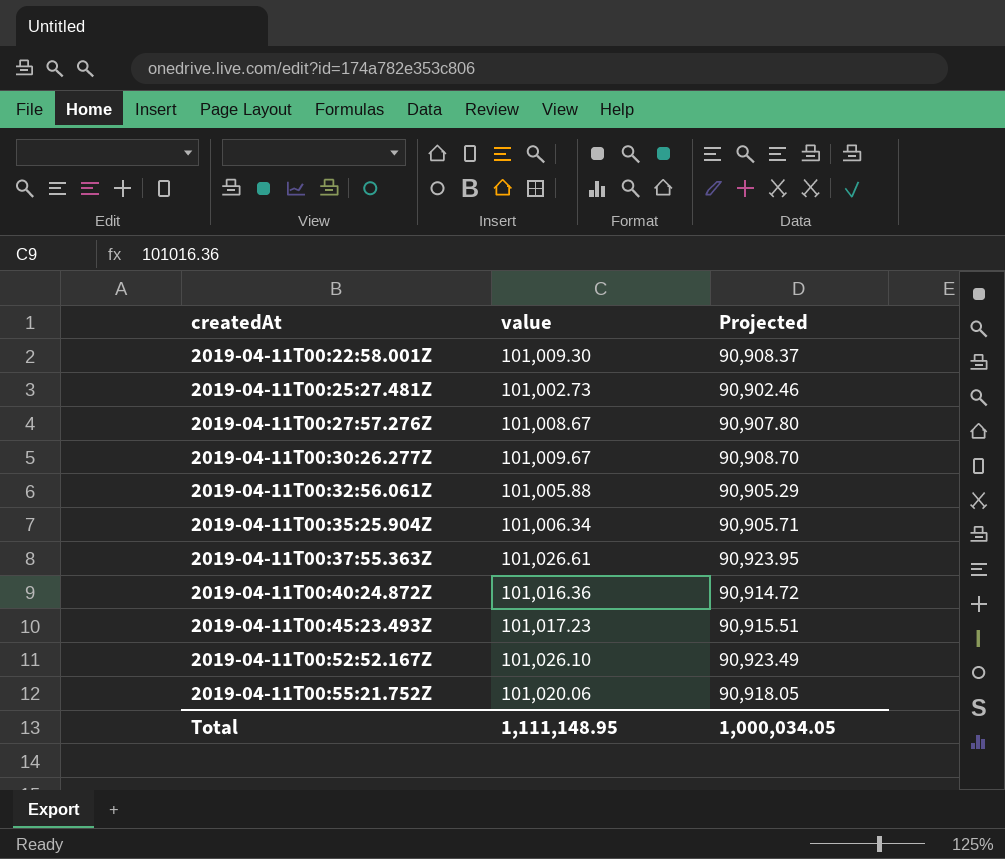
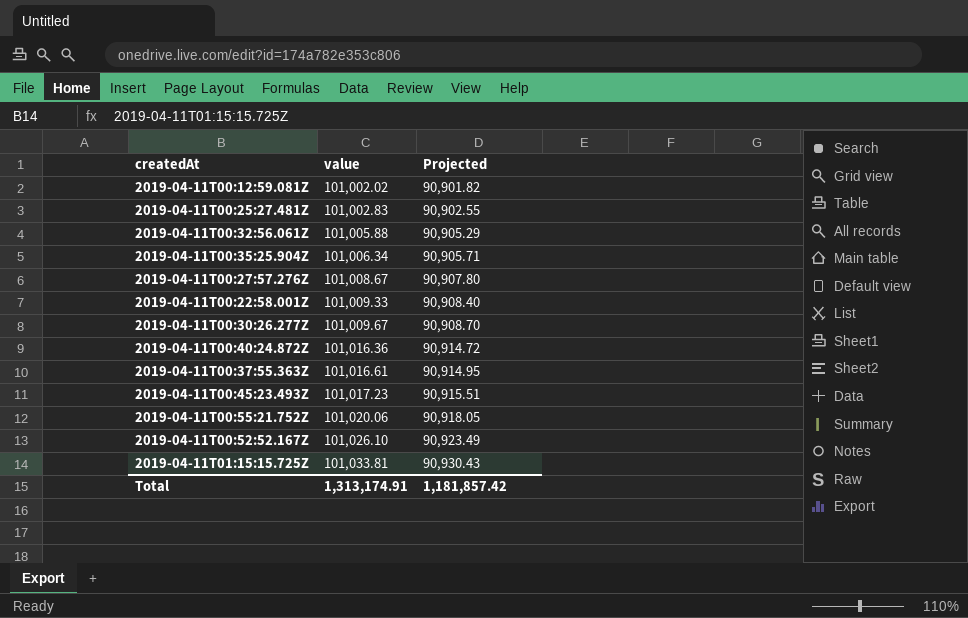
row order: createdAt ascending -> value ascending
row 2019-04-11T00:12:59.081Z: none -> 101,002.02 | 90,901.82
2019-04-11T00:25:27.481Z | value: 101,002.73 -> 101,002.83
2019-04-11T00:25:27.481Z | Projected: 90,902.46 -> 90,902.55
2019-04-11T00:22:58.001Z | value: 101,009.30 -> 101,009.33
2019-04-11T00:22:58.001Z | Projected: 90,908.37 -> 90,908.40
2019-04-11T00:37:55.363Z | value: 101,026.61 -> 101,016.61
2019-04-11T00:37:55.363Z | Projected: 90,923.95 -> 90,914.95
row 2019-04-11T01:15:15.725Z: none -> 101,033.81 | 90,930.43
Total | value: 1,111,148.95 -> 1,313,174.91
Total | Projected: 1,000,034.05 -> 1,181,857.42

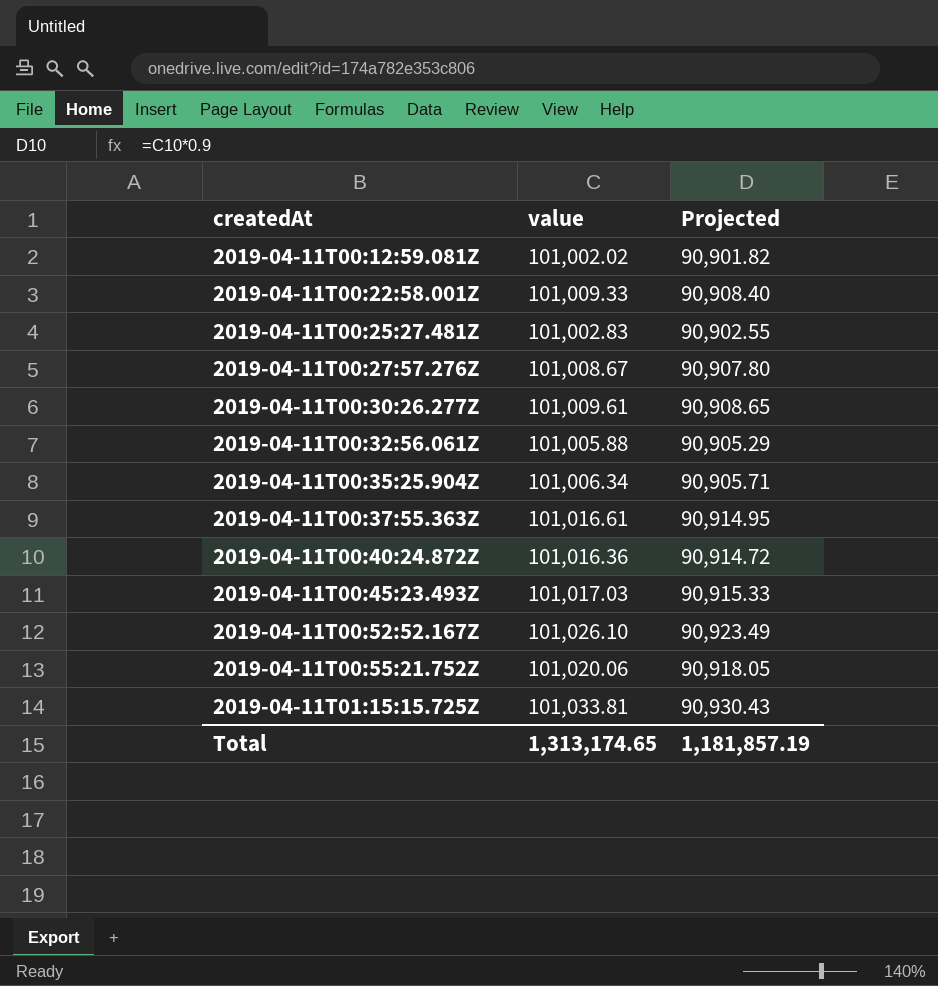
row order: value ascending -> createdAt ascending
2019-04-11T00:30:26.277Z | value: 101,009.67 -> 101,009.61
2019-04-11T00:30:26.277Z | Projected: 90,908.70 -> 90,908.65
2019-04-11T00:45:23.493Z | value: 101,017.23 -> 101,017.03
2019-04-11T00:45:23.493Z | Projected: 90,915.51 -> 90,915.33
Total | value: 1,313,174.91 -> 1,313,174.65
Total | Projected: 1,181,857.42 -> 1,181,857.19

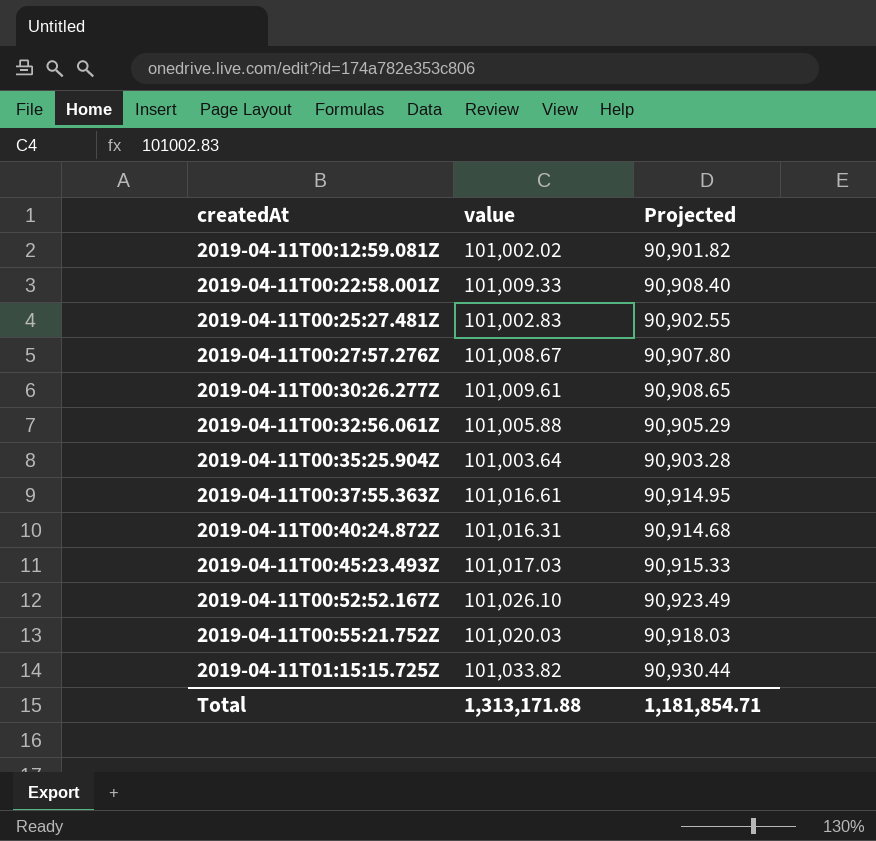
2019-04-11T00:35:25.904Z | value: 101,006.34 -> 101,003.64
2019-04-11T00:35:25.904Z | Projected: 90,905.71 -> 90,903.28
2019-04-11T00:40:24.872Z | value: 101,016.36 -> 101,016.31
2019-04-11T00:40:24.872Z | Projected: 90,914.72 -> 90,914.68
2019-04-11T00:55:21.752Z | value: 101,020.06 -> 101,020.03
2019-04-11T00:55:21.752Z | Projected: 90,918.05 -> 90,918.03
2019-04-11T01:15:15.725Z | value: 101,033.81 -> 101,033.82
2019-04-11T01:15:15.725Z | Projected: 90,930.43 -> 90,930.44
Total | value: 1,313,174.65 -> 1,313,171.88
Total | Projected: 1,181,857.19 -> 1,181,854.71

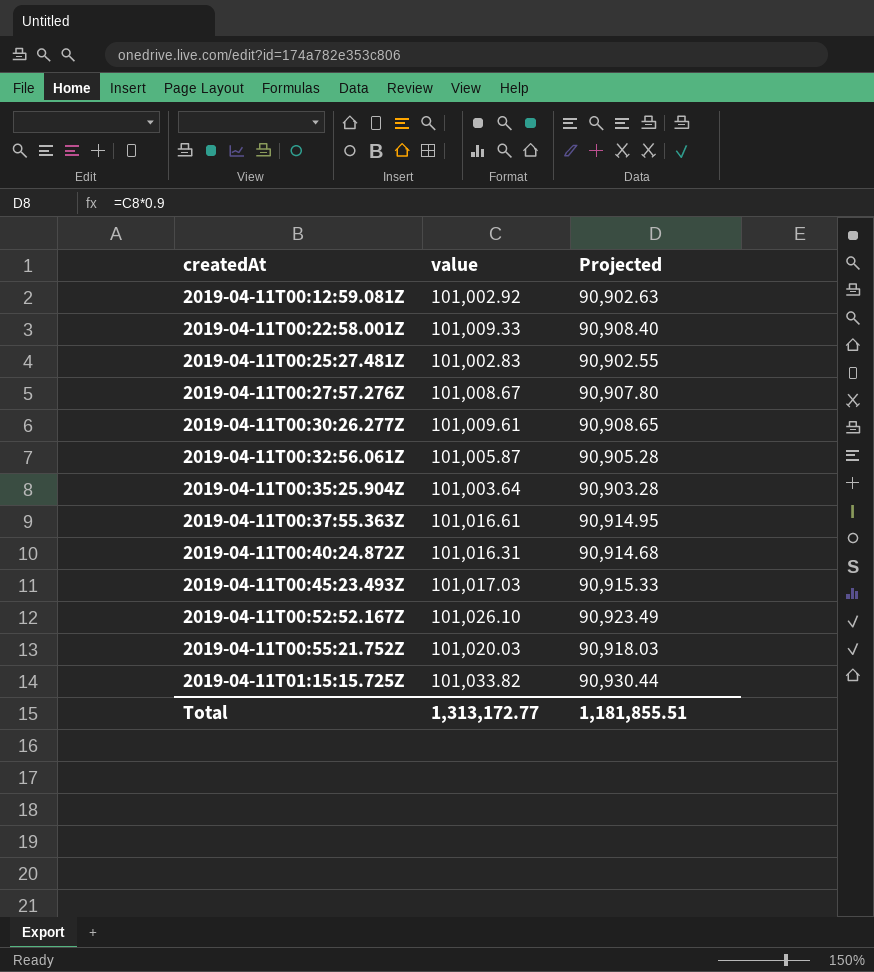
2019-04-11T00:12:59.081Z | value: 101,002.02 -> 101,002.92
2019-04-11T00:12:59.081Z | Projected: 90,901.82 -> 90,902.63
2019-04-11T00:32:56.061Z | value: 101,005.88 -> 101,005.87
2019-04-11T00:32:56.061Z | Projected: 90,905.29 -> 90,905.28
Total | value: 1,313,171.88 -> 1,313,172.77
Total | Projected: 1,181,854.71 -> 1,181,855.51

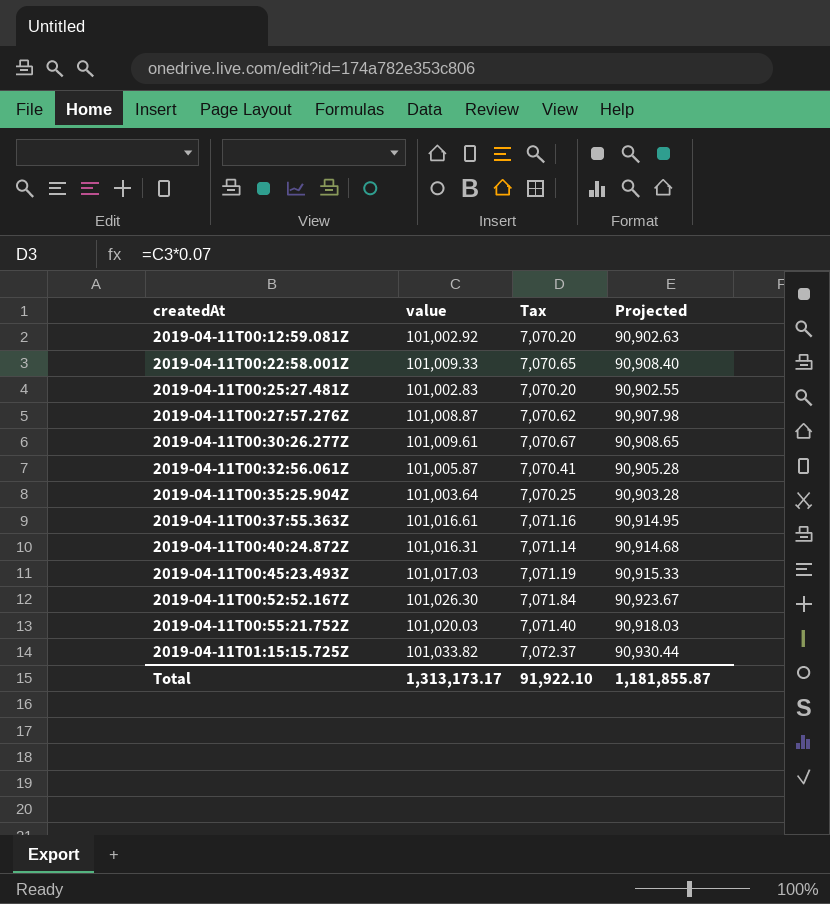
column Tax | formula: none -> [value] * 0.07
2019-04-11T00:27:57.276Z | value: 101,008.67 -> 101,008.87
2019-04-11T00:27:57.276Z | Projected: 90,907.80 -> 90,907.98
2019-04-11T00:52:52.167Z | value: 101,026.10 -> 101,026.30
2019-04-11T00:52:52.167Z | Projected: 90,923.49 -> 90,923.67
Total | value: 1,313,172.77 -> 1,313,173.17
Total | Projected: 1,181,855.51 -> 1,181,855.87

